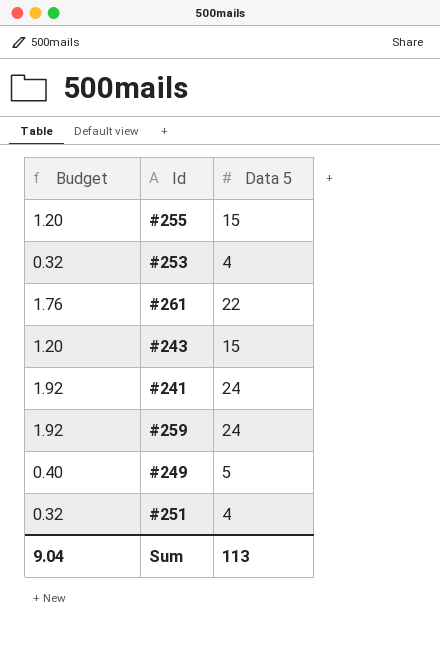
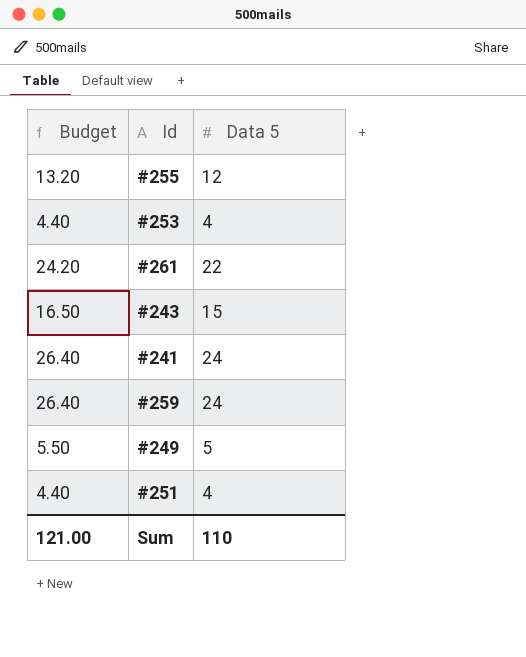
column Budget | formula: [Data 5] * 0.08 -> [Data 5] * 1.1
#255 | Data 5: 15 -> 12
Sum | Budget: 9.04 -> 121.00
Sum | Data 5: 113 -> 110

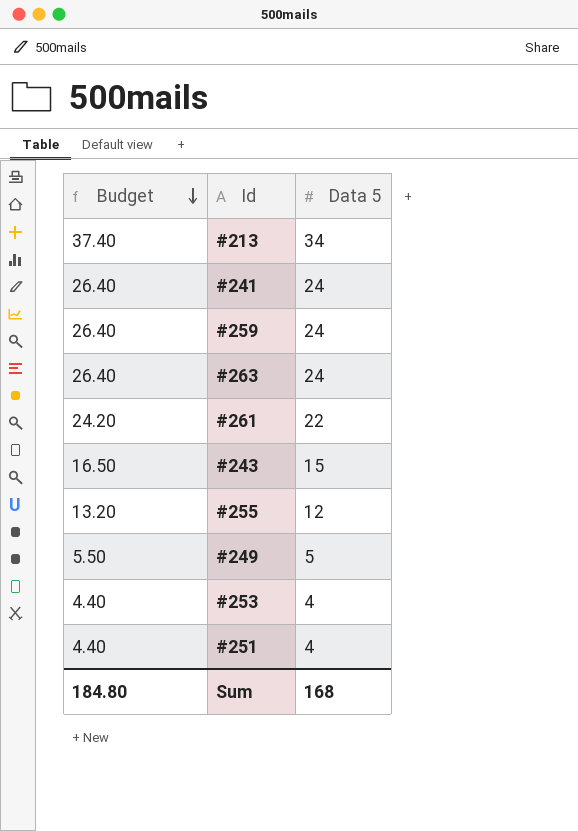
row order: none -> Budget descending
row #213: none -> 37.40 | 34
row #263: none -> 26.40 | 24
Sum | Budget: 121.00 -> 184.80
Sum | Data 5: 110 -> 168

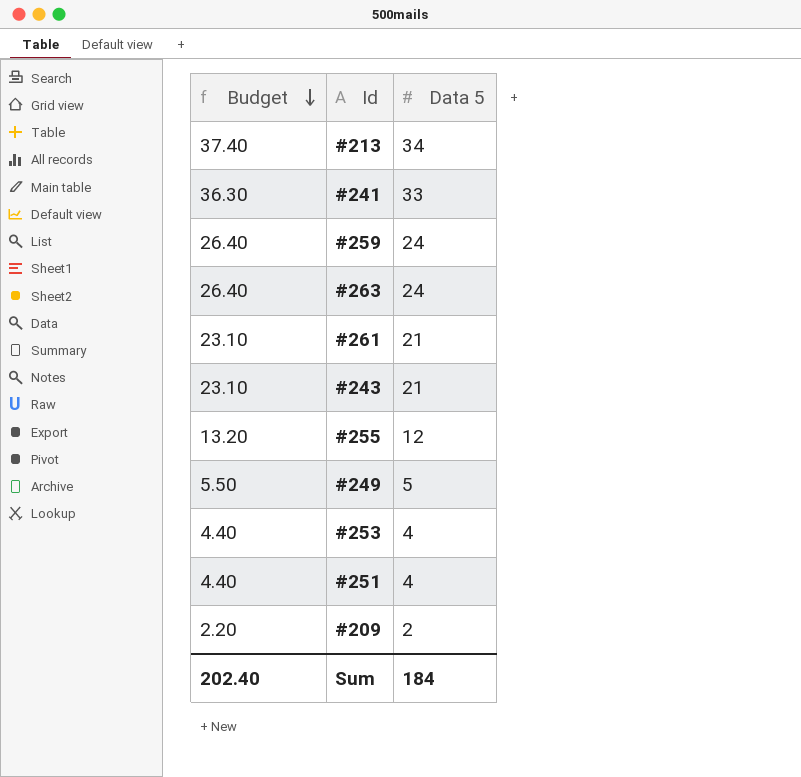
#241 | Budget: 26.40 -> 36.30
#241 | Data 5: 24 -> 33
#261 | Budget: 24.20 -> 23.10
#261 | Data 5: 22 -> 21
#243 | Budget: 16.50 -> 23.10
#243 | Data 5: 15 -> 21
row #209: none -> 2.20 | 2
Sum | Budget: 184.80 -> 202.40
Sum | Data 5: 168 -> 184

